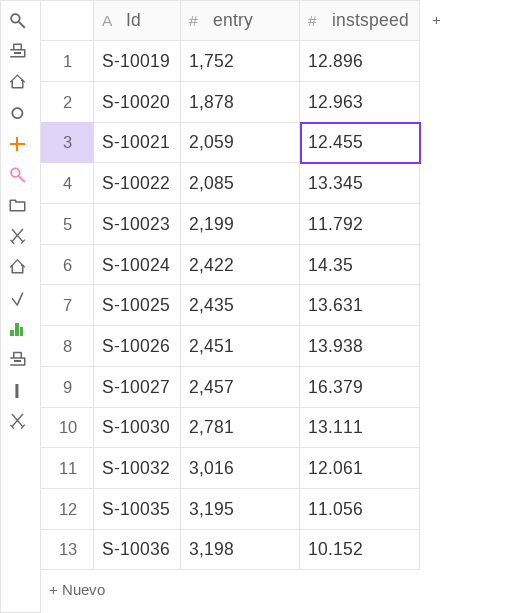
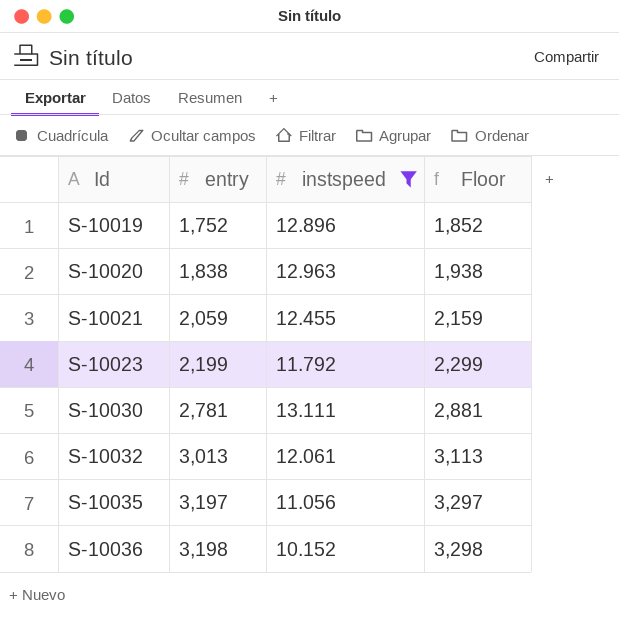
filter: none -> instspeed <= 13.111
column Floor | formula: none -> [entry] + 100
S-10020 | entry: 1,878 -> 1,838
S-10032 | entry: 3,016 -> 3,013
S-10035 | entry: 3,195 -> 3,197

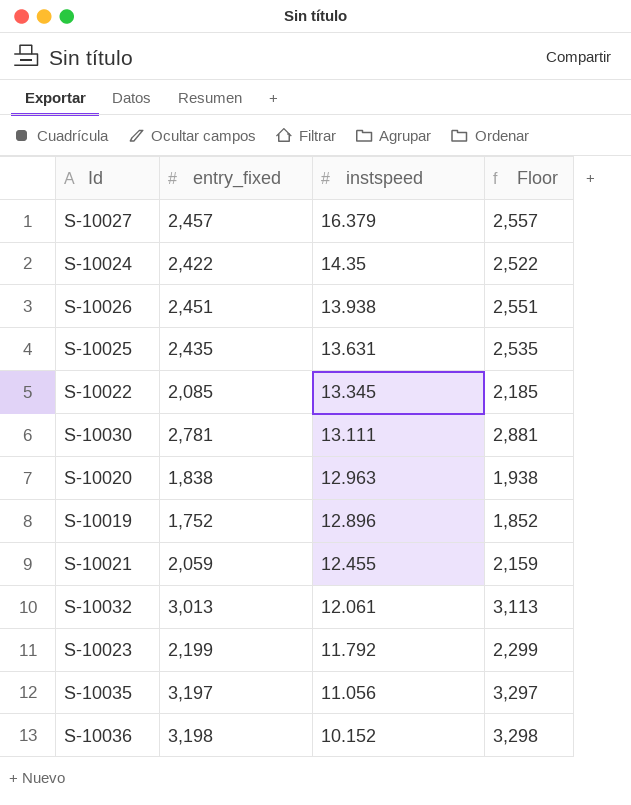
filter: instspeed <= 13.111 -> none
row order: Id ascending -> instspeed descending
column name: entry -> entry_fixed

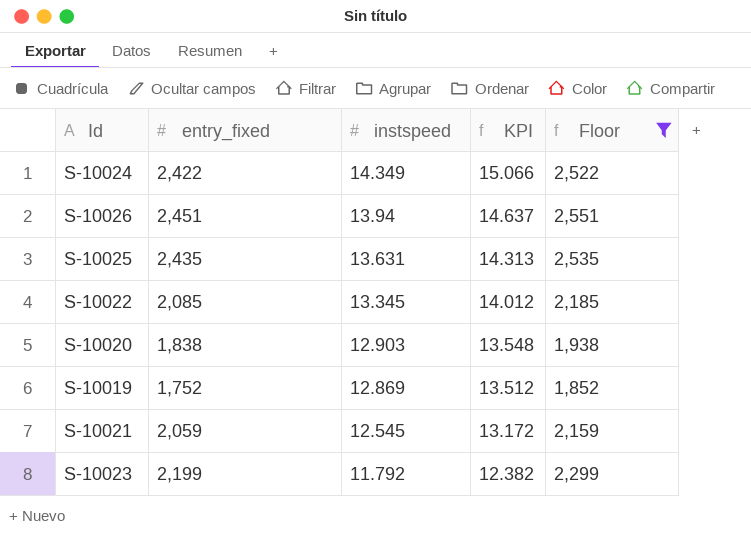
filter: none -> Floor <= 2,551
column KPI | formula: none -> [instspeed] * 1.05
S-10024 | instspeed: 14.35 -> 14.349
S-10026 | instspeed: 13.938 -> 13.94
S-10020 | instspeed: 12.963 -> 12.903
S-10019 | instspeed: 12.896 -> 12.869
S-10021 | instspeed: 12.455 -> 12.545

